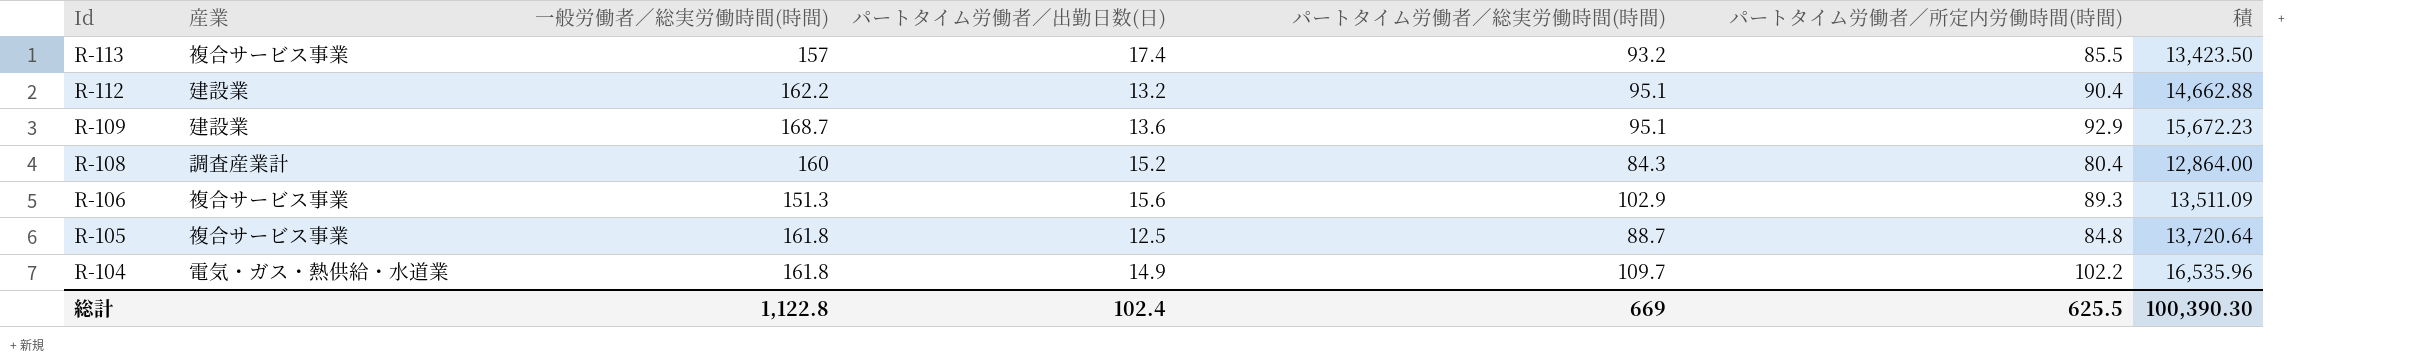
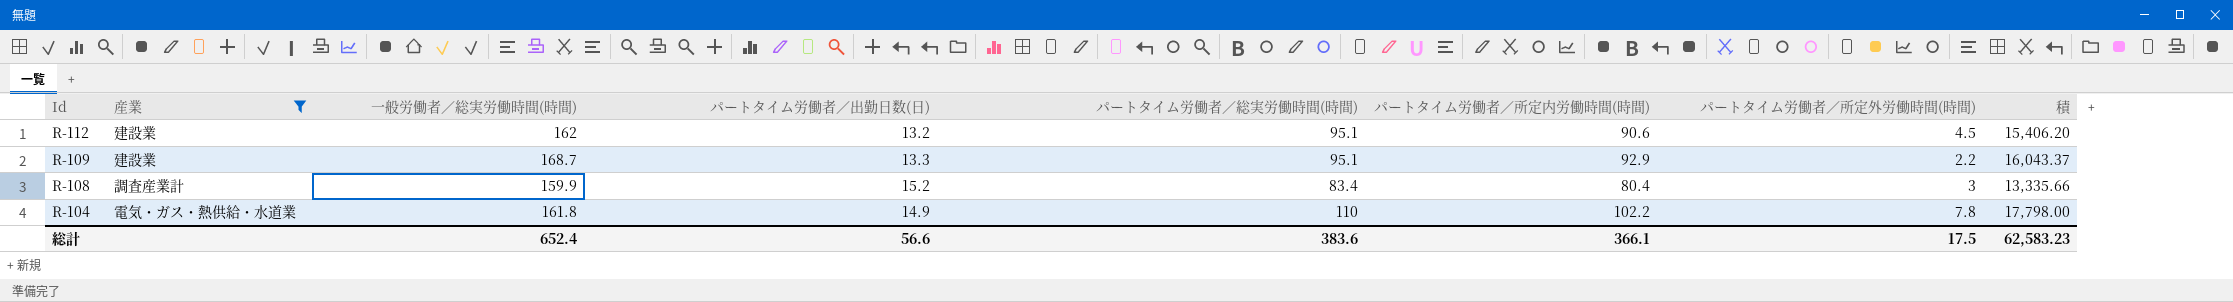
filter: none -> 産業 != 複合サービス事業
column パートタイム労働者／所定外労働時間(時間) | formula: none -> [パートタイム労働者／総実労働時間(時間)] - [パートタイム労働者／所定内労働時間(時間)]
column 積 | formula: [一般労働者／総実労働時間(時間)] * [パートタイム労働者／所定内労働時間(時間)] -> [一般労働者／総実労働時間(時間)] * [パートタイム労働者／総実労働時間(時間)]
R-112 | 一般労働者／総実労働時間(時間): 162.2 -> 162
R-112 | パートタイム労働者／所定内労働時間(時間): 90.4 -> 90.6
R-109 | パートタイム労働者／出勤日数(日): 13.6 -> 13.3
R-108 | 一般労働者／総実労働時間(時間): 160 -> 159.9
R-108 | パートタイム労働者／総実労働時間(時間): 84.3 -> 83.4
R-104 | パートタイム労働者／総実労働時間(時間): 109.7 -> 110
総計 | 一般労働者／総実労働時間(時間): 1,122.8 -> 652.4
総計 | パートタイム労働者／出勤日数(日): 102.4 -> 56.6
総計 | パートタイム労働者／総実労働時間(時間): 669 -> 383.6
総計 | パートタイム労働者／所定内労働時間(時間): 625.5 -> 366.1
総計 | 積: 100,390.30 -> 62,583.23

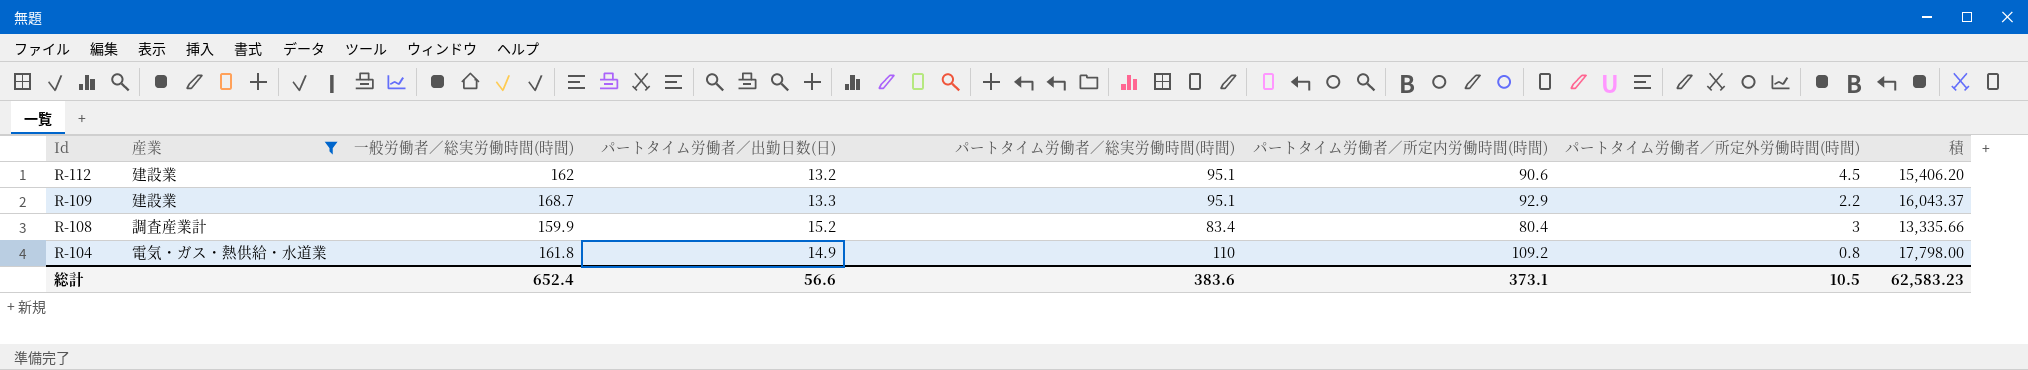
R-104 | パートタイム労働者／所定内労働時間(時間): 102.2 -> 109.2
R-104 | パートタイム労働者／所定外労働時間(時間): 7.8 -> 0.8
総計 | パートタイム労働者／所定内労働時間(時間): 366.1 -> 373.1
総計 | パートタイム労働者／所定外労働時間(時間): 17.5 -> 10.5

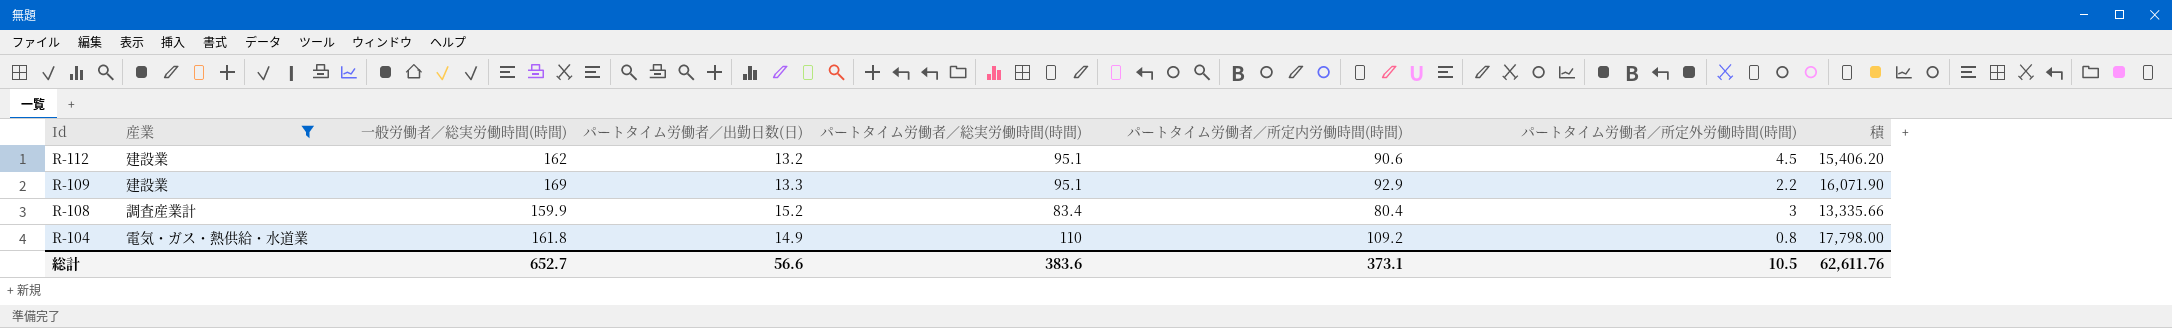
R-109 | 一般労働者／総実労働時間(時間): 168.7 -> 169
R-109 | 積: 16,043.37 -> 16,071.90
総計 | 一般労働者／総実労働時間(時間): 652.4 -> 652.7
総計 | 積: 62,583.23 -> 62,611.76

